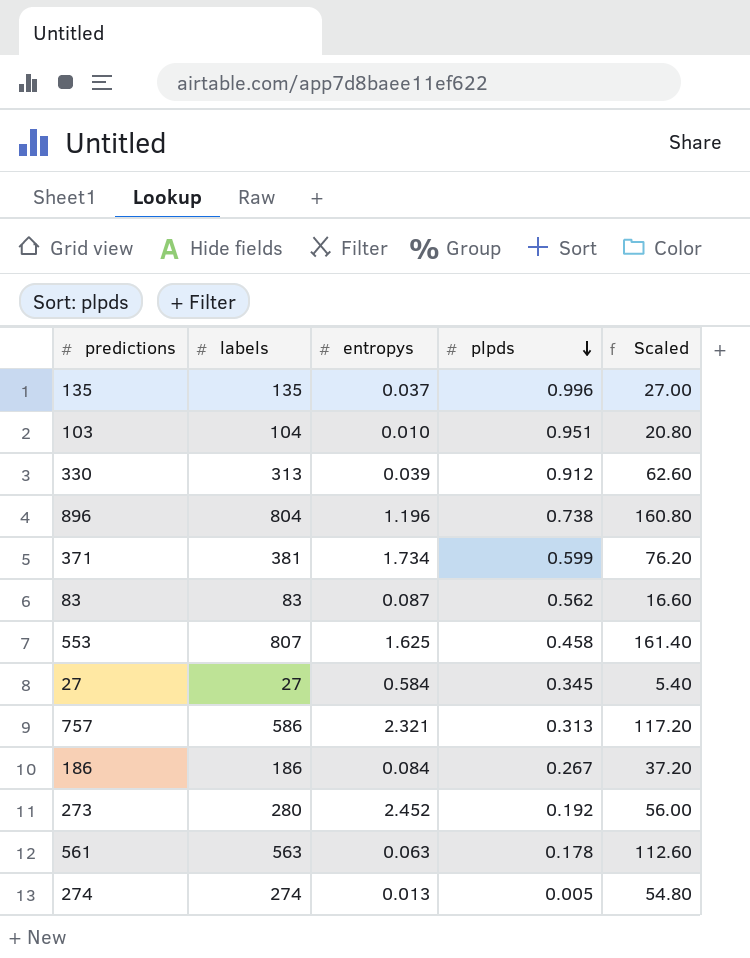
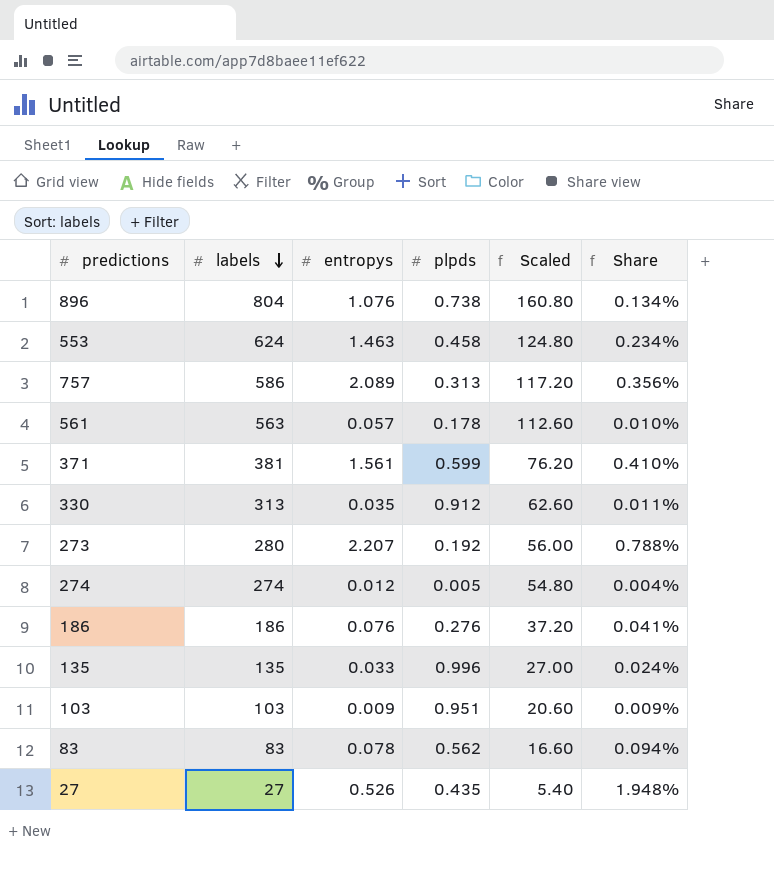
row order: plpds descending -> labels descending
column Share | formula: none -> [entropys] / [labels]
896 | entropys: 1.196 -> 1.076
553 | labels: 807 -> 624
553 | entropys: 1.625 -> 1.463
553 | Scaled: 161.40 -> 124.80
757 | entropys: 2.321 -> 2.089
561 | entropys: 0.063 -> 0.057
371 | entropys: 1.734 -> 1.561
330 | entropys: 0.039 -> 0.035
273 | entropys: 2.452 -> 2.207
274 | entropys: 0.013 -> 0.012
186 | entropys: 0.084 -> 0.076
186 | plpds: 0.267 -> 0.276
135 | entropys: 0.037 -> 0.033
103 | labels: 104 -> 103
103 | entropys: 0.010 -> 0.009
103 | Scaled: 20.80 -> 20.60
83 | entropys: 0.087 -> 0.078
27 | entropys: 0.584 -> 0.526
27 | plpds: 0.345 -> 0.435

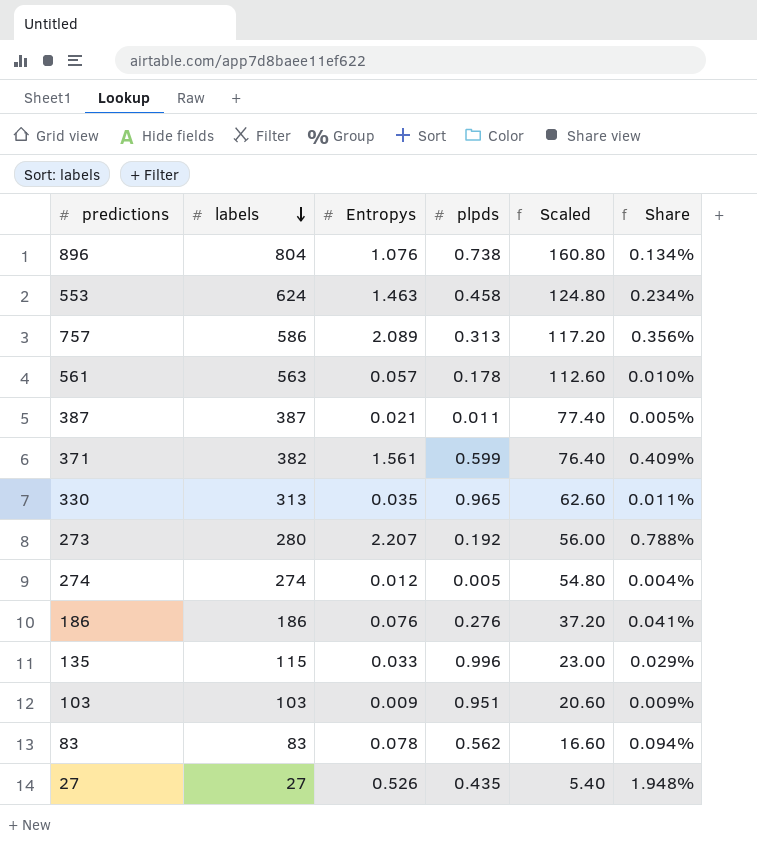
column name: entropys -> Entropys
row 387: none -> 387 | 0.021 | 0.011 | 77.40 | 0.005%
371 | labels: 381 -> 382
371 | Scaled: 76.20 -> 76.40
371 | Share: 0.410% -> 0.409%
330 | plpds: 0.912 -> 0.965
135 | labels: 135 -> 115
135 | Scaled: 27.00 -> 23.00
135 | Share: 0.024% -> 0.029%

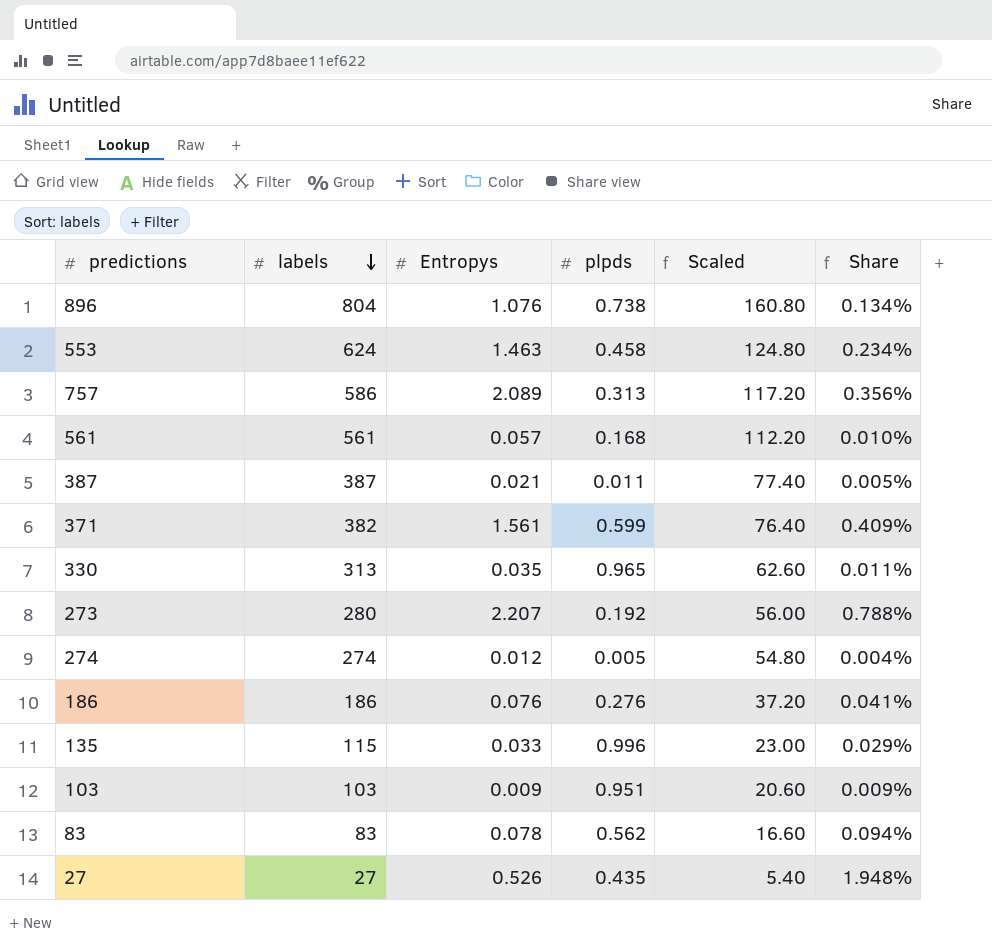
561 | labels: 563 -> 561
561 | plpds: 0.178 -> 0.168
561 | Scaled: 112.60 -> 112.20

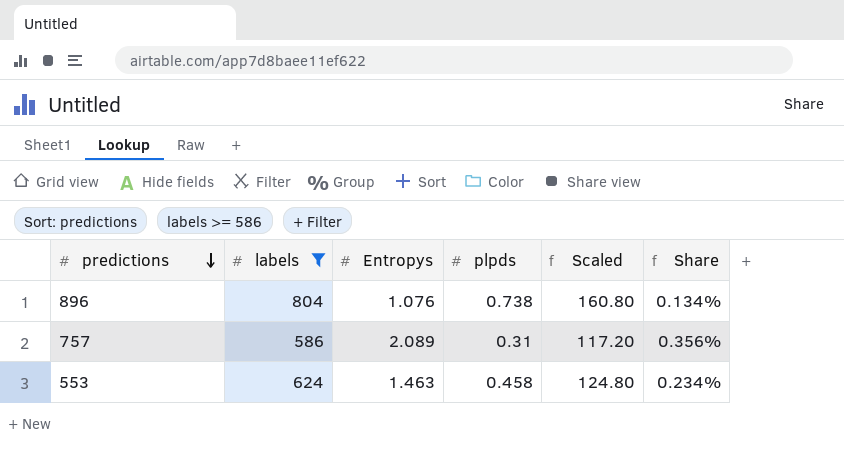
filter: none -> labels >= 586
row order: labels descending -> predictions descending
757 | plpds: 0.313 -> 0.31

